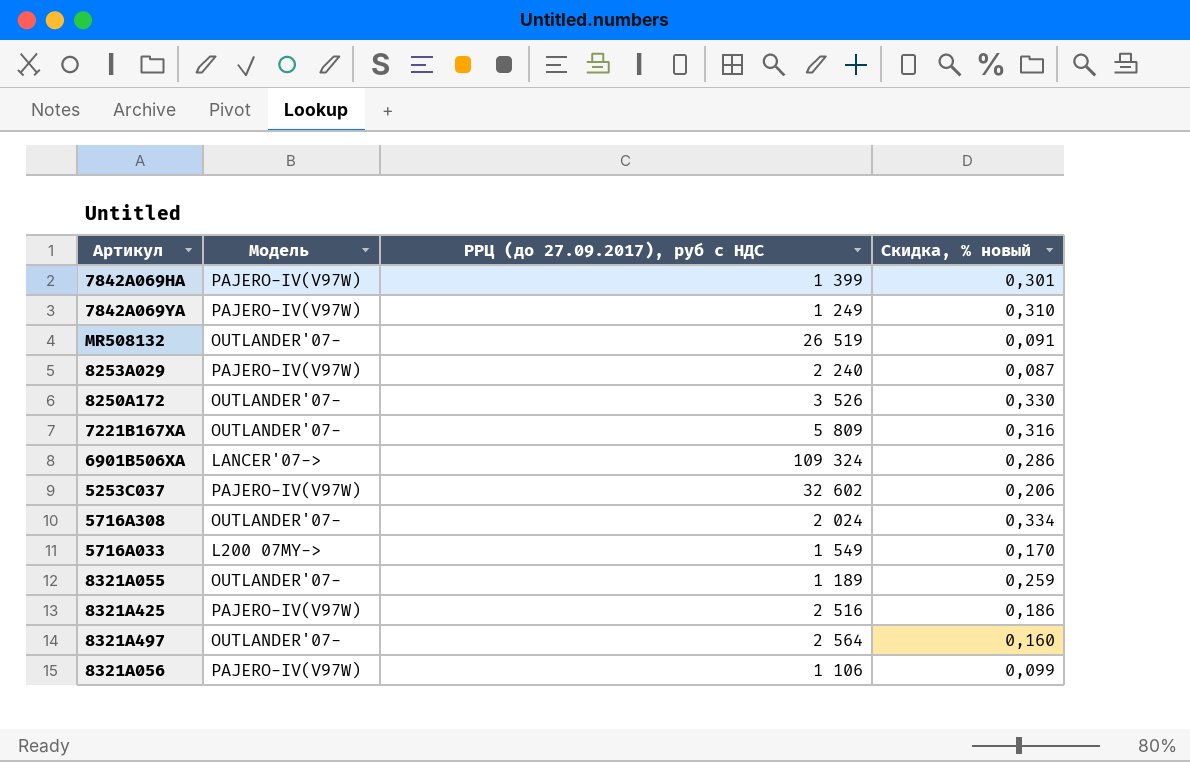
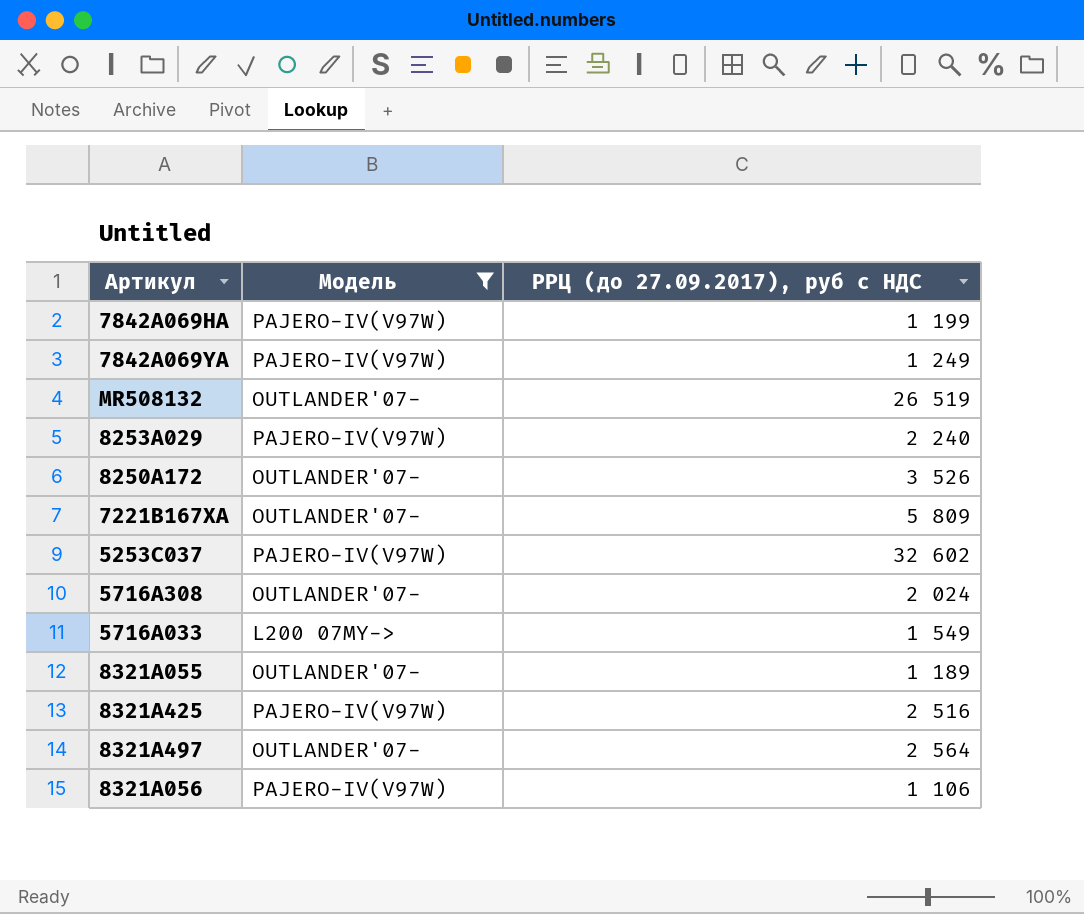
filter: none -> Модель != LANCER'07->
column Скидка, % новый | position: 4 -> none
7842A069HA | РРЦ (до 27.09.2017), руб с НДС: 1 399 -> 1 199

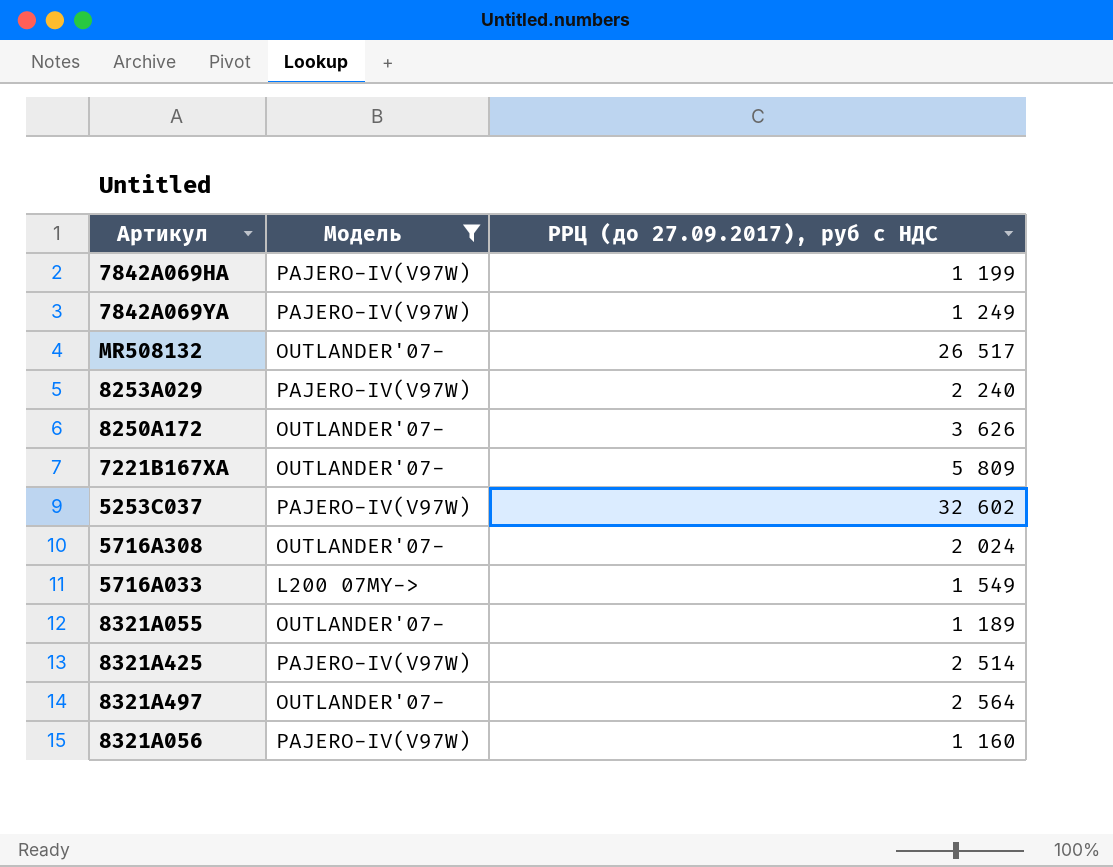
MR508132 | РРЦ (до 27.09.2017), руб с НДС: 26 519 -> 26 517
8250A172 | РРЦ (до 27.09.2017), руб с НДС: 3 526 -> 3 626
8321A425 | РРЦ (до 27.09.2017), руб с НДС: 2 516 -> 2 514
8321A056 | РРЦ (до 27.09.2017), руб с НДС: 1 106 -> 1 160

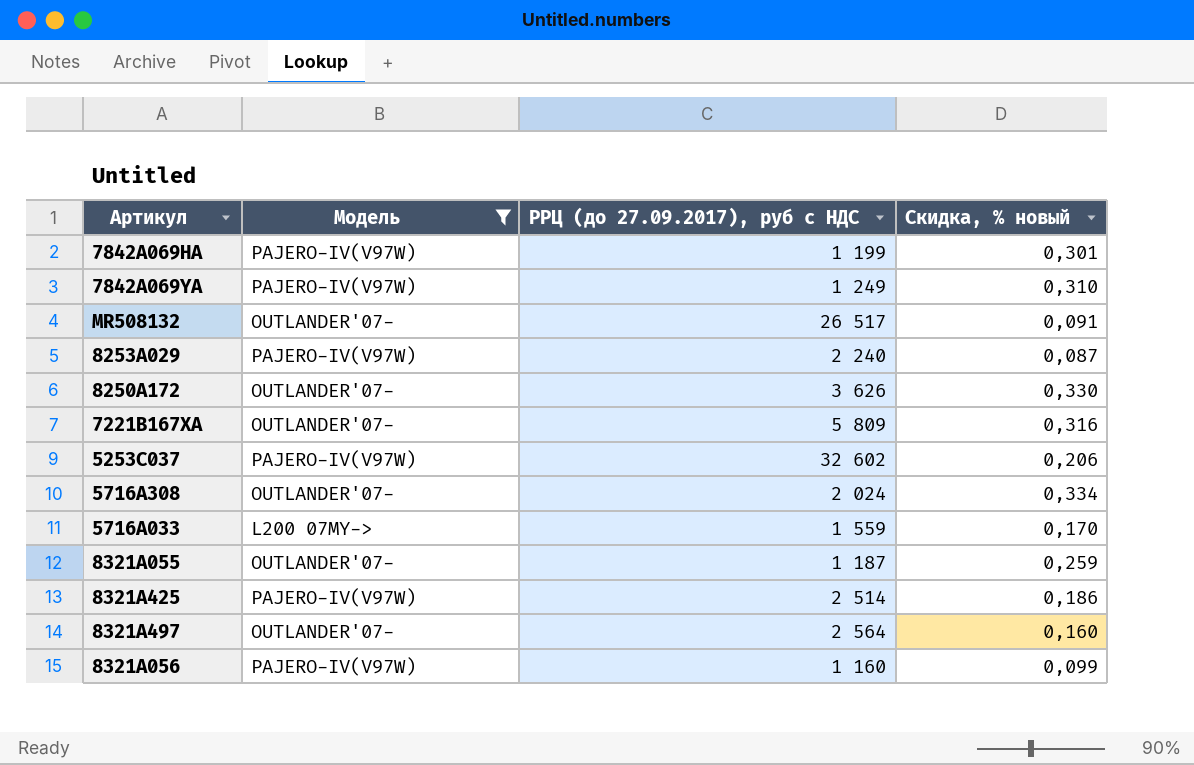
column Скидка, % новый | position: none -> 4
5716A033 | РРЦ (до 27.09.2017), руб с НДС: 1 549 -> 1 559
8321A055 | РРЦ (до 27.09.2017), руб с НДС: 1 189 -> 1 187

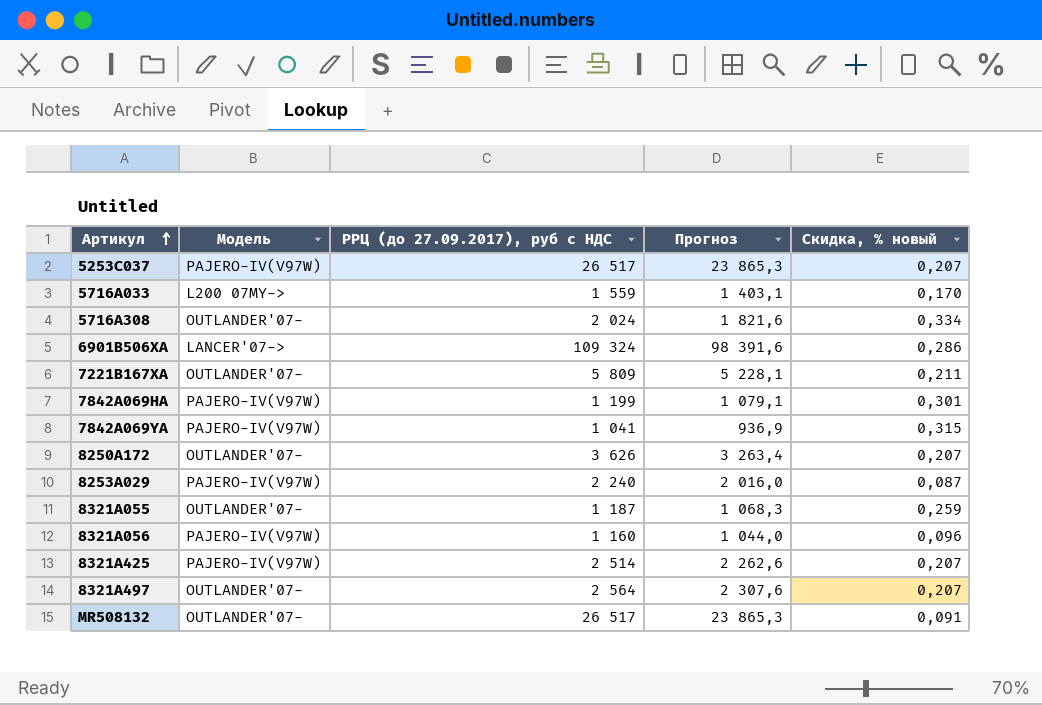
filter: Модель != LANCER'07-> -> none
row order: none -> Артикул ascending
column Прогноз | formula: none -> [РРЦ (до 27.09.2017), руб с НДС] * 0,9
5253C037 | РРЦ (до 27.09.2017), руб с НДС: 32 602 -> 26 517
5253C037 | Скидка, % новый: 0,206 -> 0,207
7221B167XA | Скидка, % новый: 0,316 -> 0,211
7842A069YA | РРЦ (до 27.09.2017), руб с НДС: 1 249 -> 1 041
7842A069YA | Скидка, % новый: 0,310 -> 0,315
8250A172 | Скидка, % новый: 0,330 -> 0,207
8321A056 | Скидка, % новый: 0,099 -> 0,096
8321A425 | Скидка, % новый: 0,186 -> 0,207
8321A497 | Скидка, % новый: 0,160 -> 0,207

